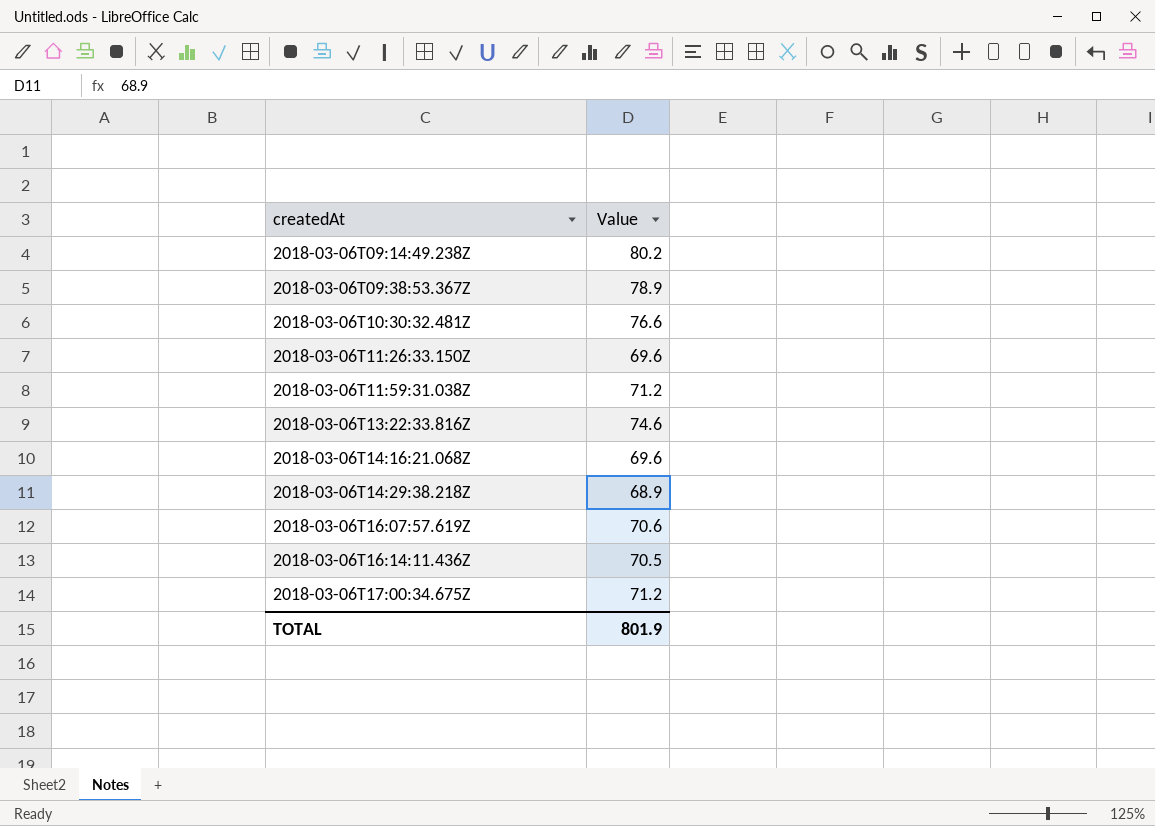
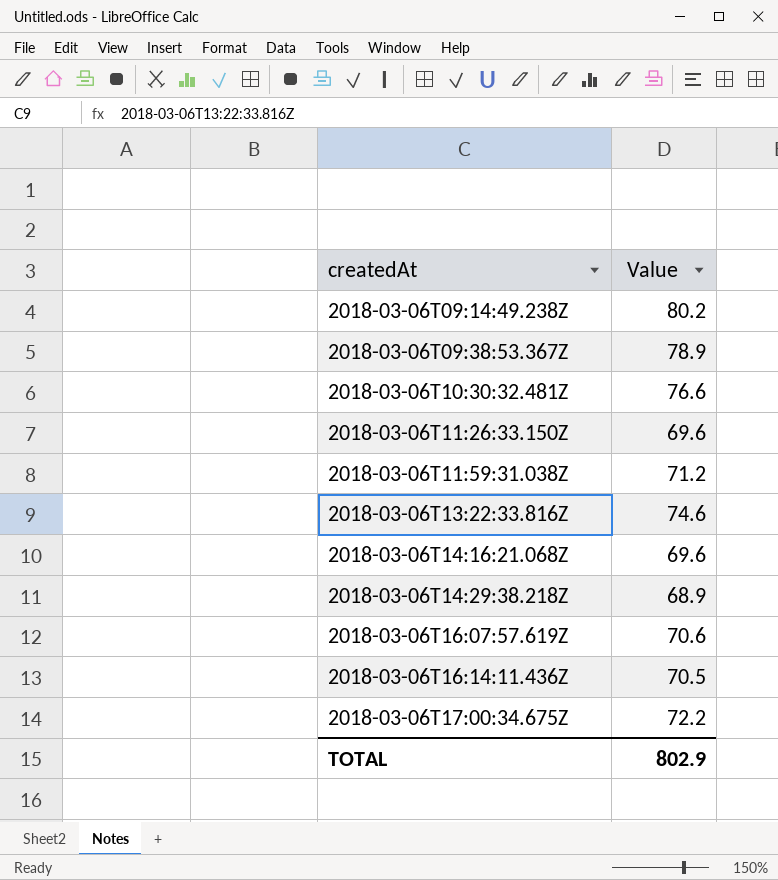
2018-03-06T17:00:34.675Z | Value: 71.2 -> 72.2
TOTAL | Value: 801.9 -> 802.9

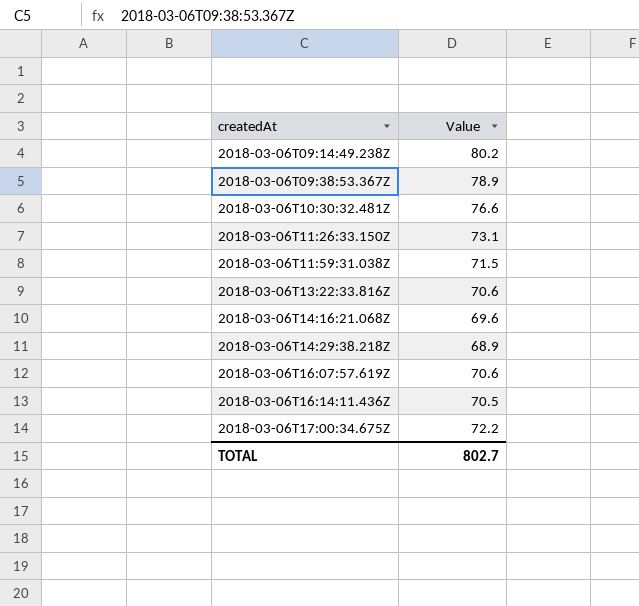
2018-03-06T11:26:33.150Z | Value: 69.6 -> 73.1
2018-03-06T11:59:31.038Z | Value: 71.2 -> 71.5
2018-03-06T13:22:33.816Z | Value: 74.6 -> 70.6
TOTAL | Value: 802.9 -> 802.7

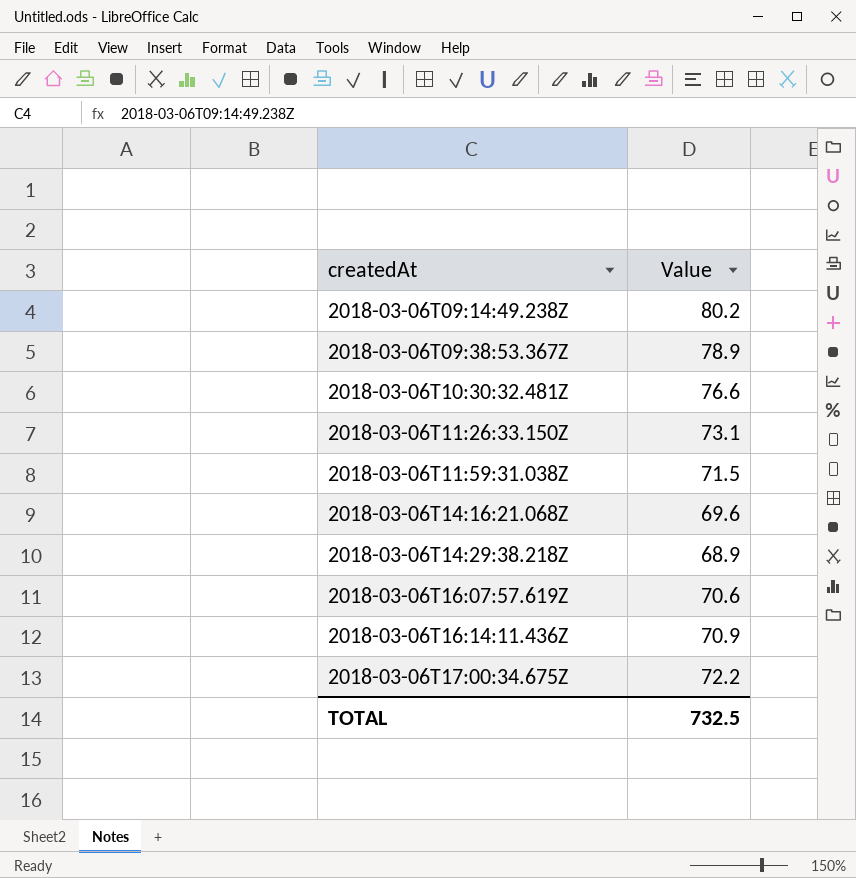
row 2018-03-06T13:22:33.816Z: 70.6 -> none
2018-03-06T16:14:11.436Z | Value: 70.5 -> 70.9
TOTAL | Value: 802.7 -> 732.5

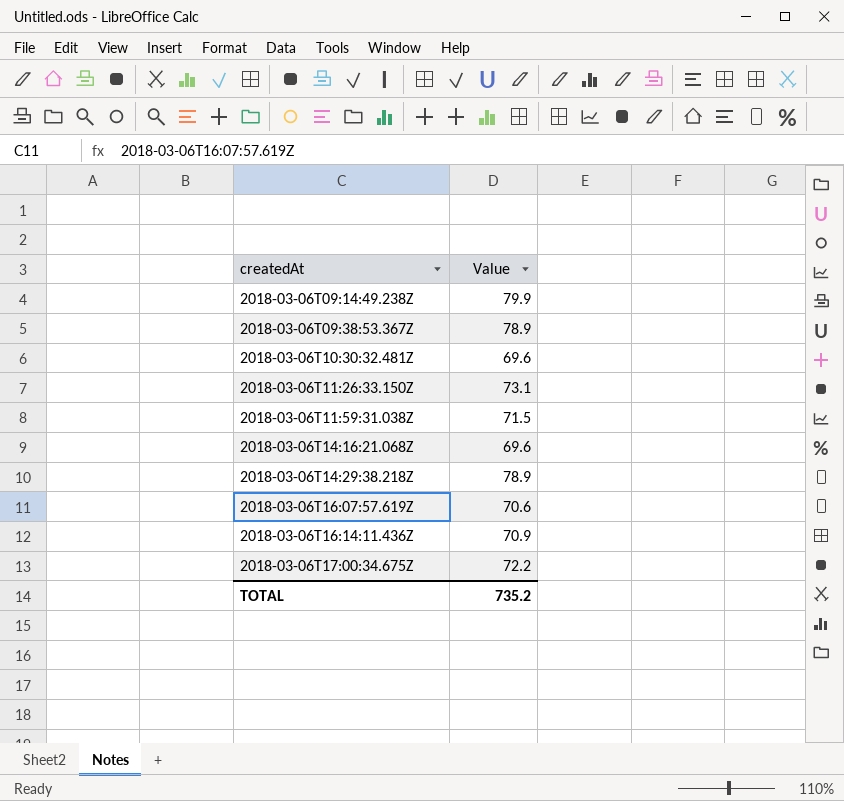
2018-03-06T09:14:49.238Z | Value: 80.2 -> 79.9
2018-03-06T10:30:32.481Z | Value: 76.6 -> 69.6
2018-03-06T14:29:38.218Z | Value: 68.9 -> 78.9
TOTAL | Value: 732.5 -> 735.2

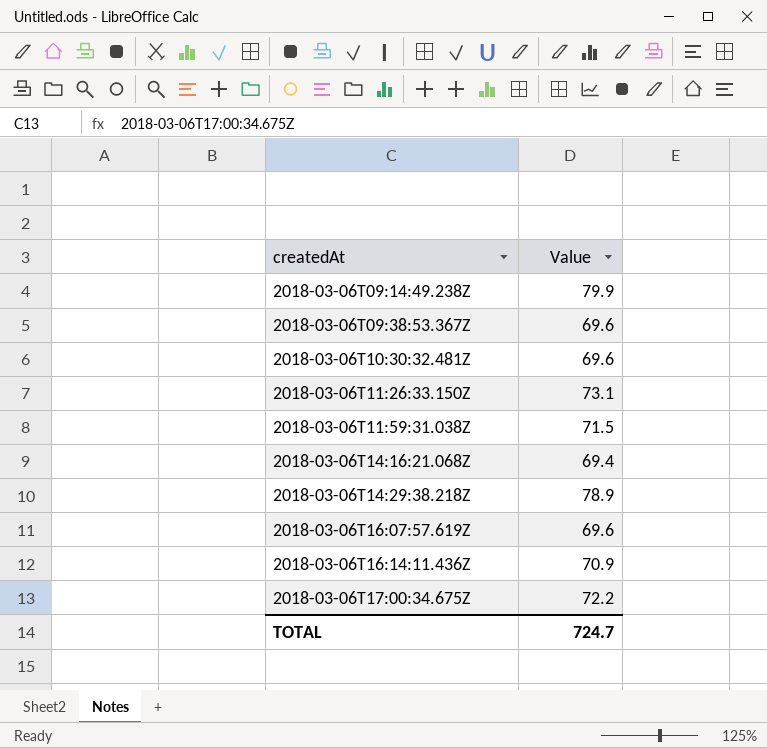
2018-03-06T09:38:53.367Z | Value: 78.9 -> 69.6
2018-03-06T14:16:21.068Z | Value: 69.6 -> 69.4
2018-03-06T16:07:57.619Z | Value: 70.6 -> 69.6
TOTAL | Value: 735.2 -> 724.7

